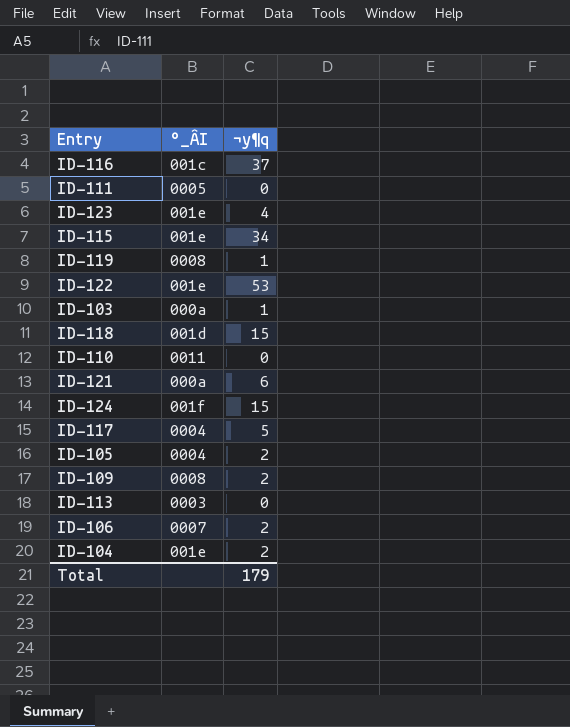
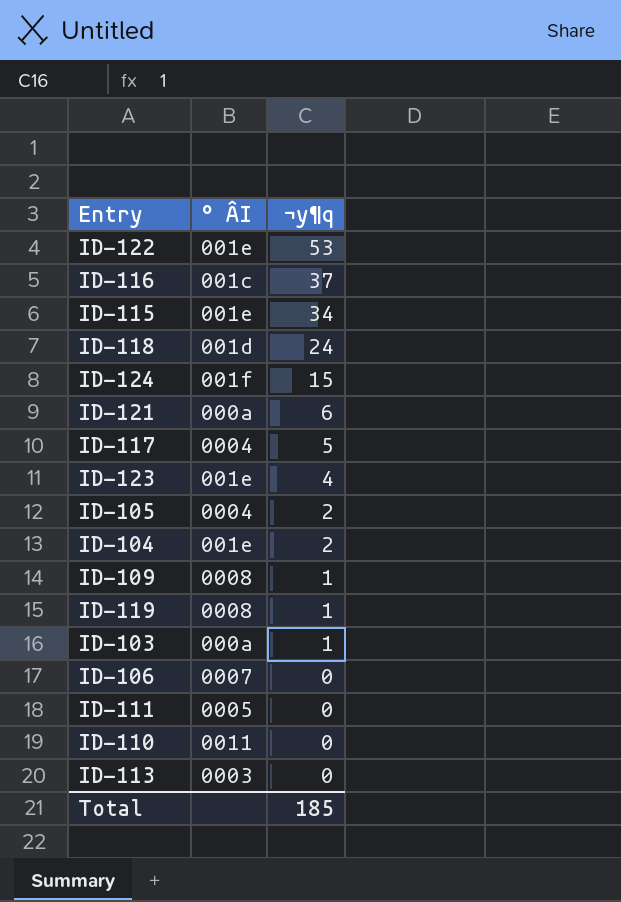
row order: none -> ¬y¶q descending
column name: °_ÂI -> ° ÂI
ID-118 | ¬y¶q: 15 -> 24
ID-109 | ¬y¶q: 2 -> 1
ID-106 | ¬y¶q: 2 -> 0
Total | ¬y¶q: 179 -> 185

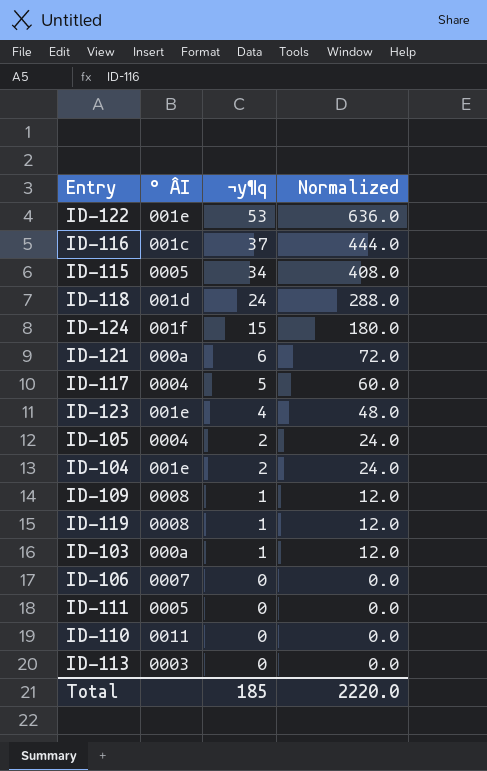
column Normalized | formula: none -> [¬y¶q] * 12
ID-115 | ° ÂI: 001e -> 0005

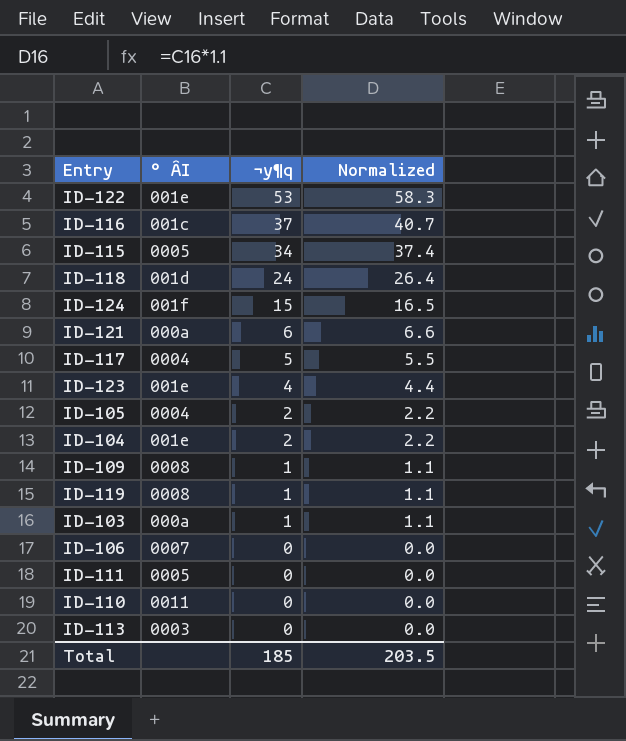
column Normalized | formula: [¬y¶q] * 12 -> [¬y¶q] * 1.1
Total | Normalized: 2220.0 -> 203.5

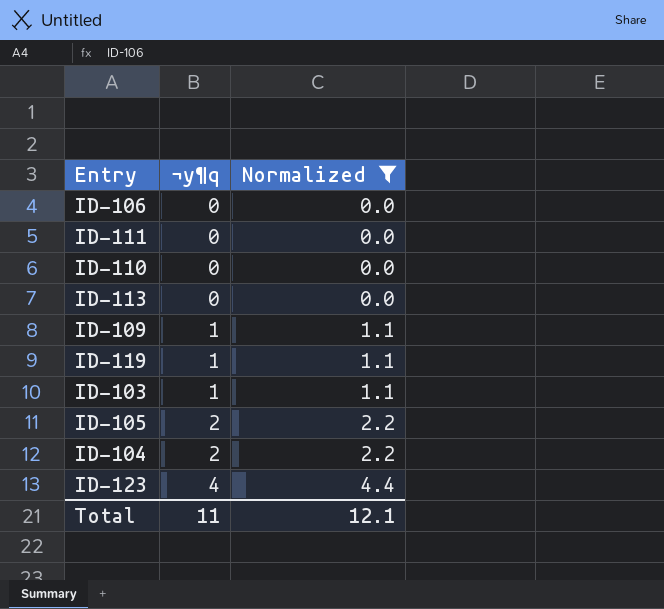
filter: none -> Normalized <= 4.4
row order: ¬y¶q descending -> ¬y¶q ascending
column ° ÂI | position: 2 -> none
Total | ¬y¶q: 185 -> 11
Total | Normalized: 203.5 -> 12.1

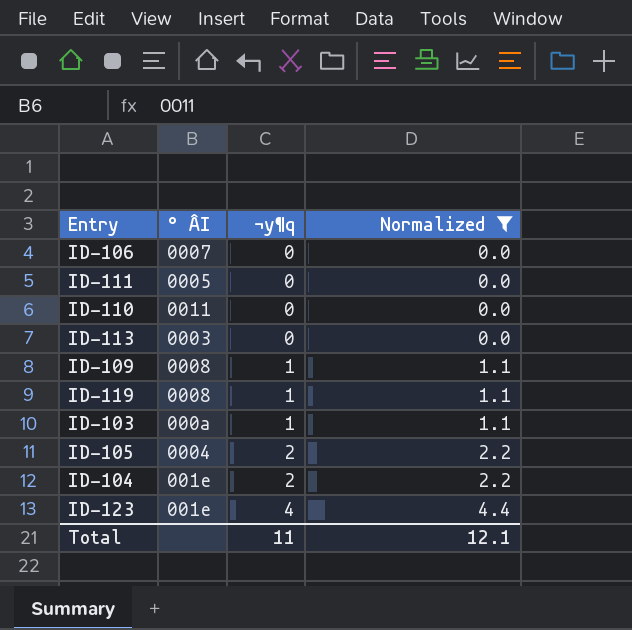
column ° ÂI | position: none -> 2

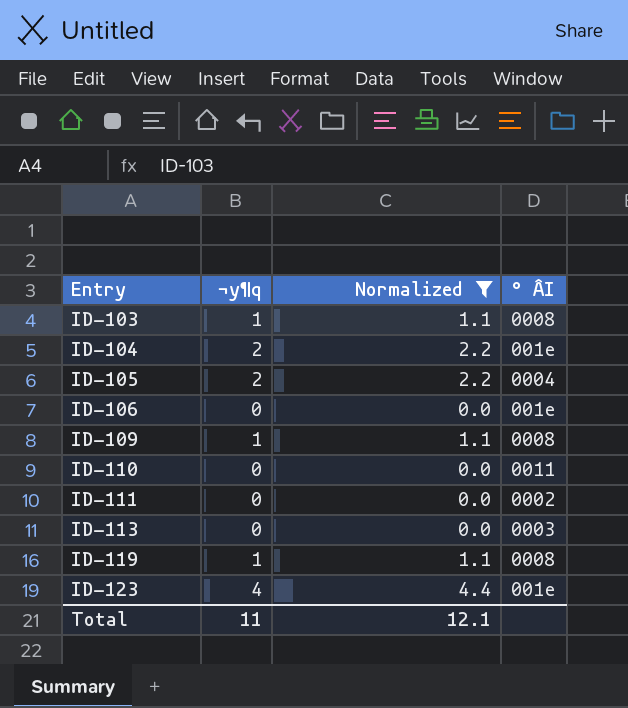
row order: ¬y¶q ascending -> Entry ascending
column ° ÂI | position: 2 -> 4
ID-103 | ° ÂI: 000a -> 0008
ID-106 | ° ÂI: 0007 -> 001e
ID-111 | ° ÂI: 0005 -> 0002

